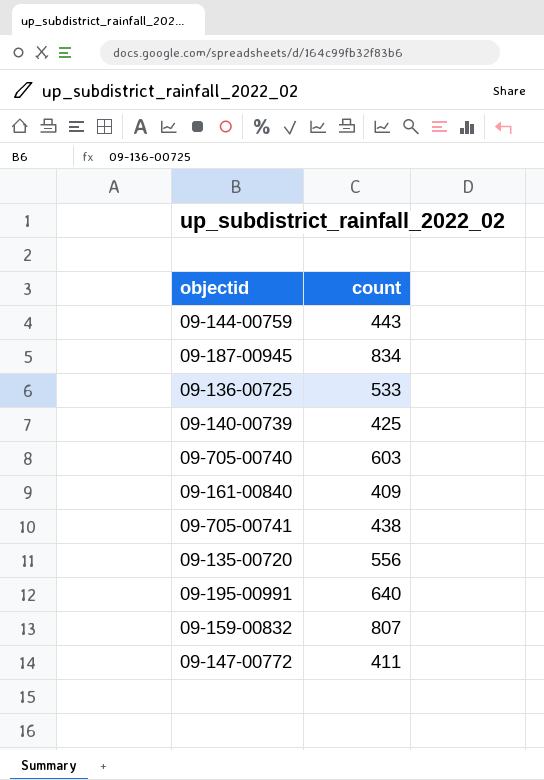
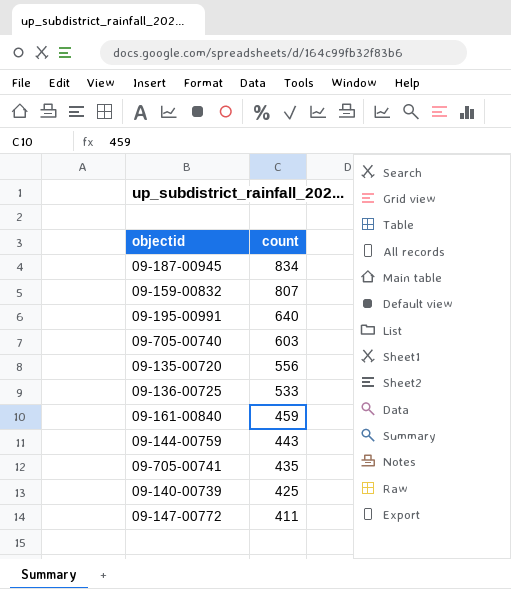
row order: none -> count descending
09-161-00840 | count: 409 -> 459
09-705-00741 | count: 438 -> 435

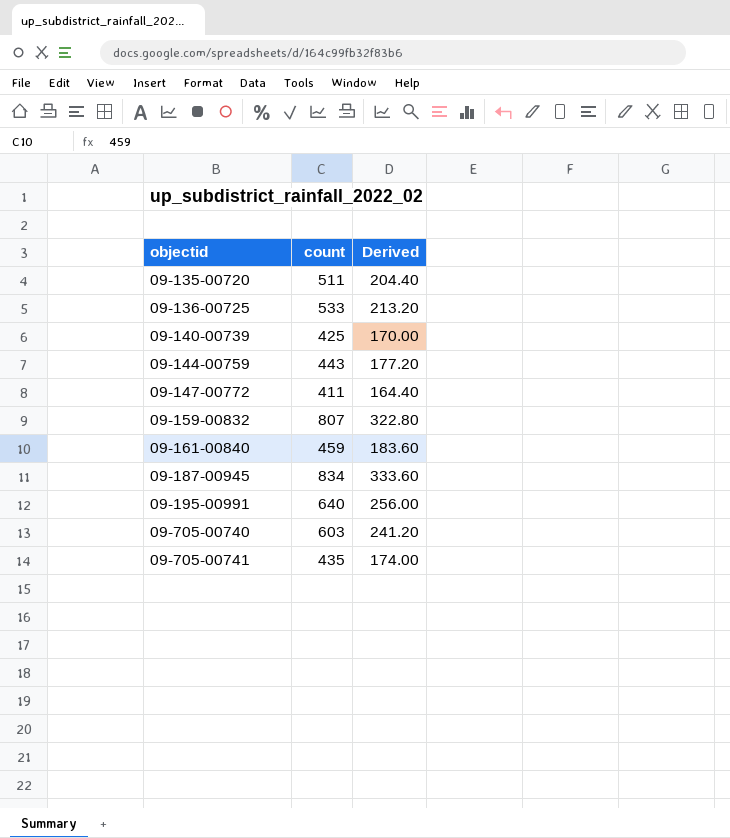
row order: count descending -> objectid ascending
column Derived | formula: none -> [count] * 0.4
09-135-00720 | count: 556 -> 511

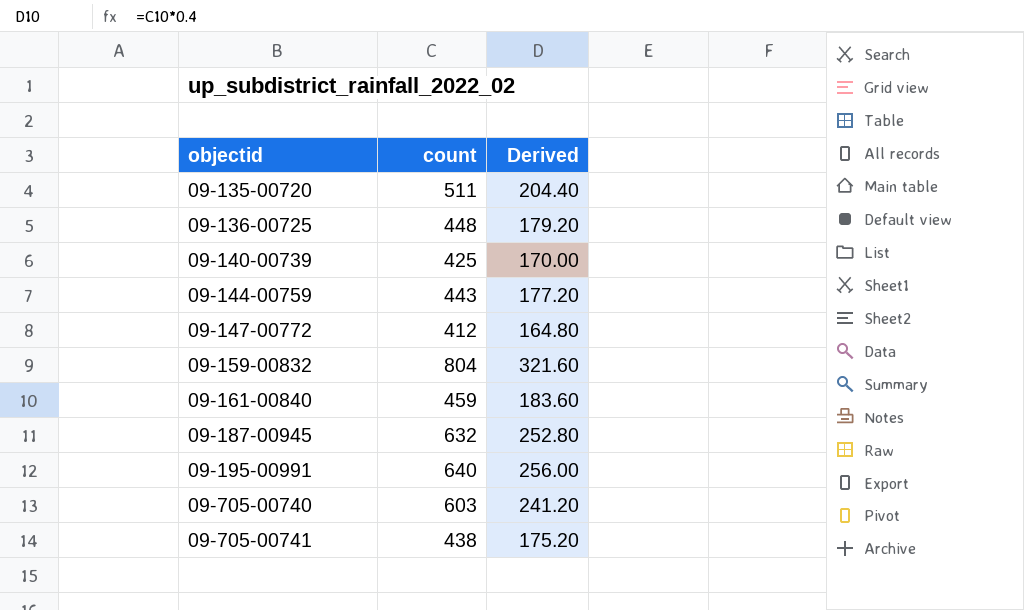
09-136-00725 | count: 533 -> 448
09-136-00725 | Derived: 213.20 -> 179.20
09-147-00772 | count: 411 -> 412
09-147-00772 | Derived: 164.40 -> 164.80
09-159-00832 | count: 807 -> 804
09-159-00832 | Derived: 322.80 -> 321.60
09-187-00945 | count: 834 -> 632
09-187-00945 | Derived: 333.60 -> 252.80
09-705-00741 | count: 435 -> 438
09-705-00741 | Derived: 174.00 -> 175.20

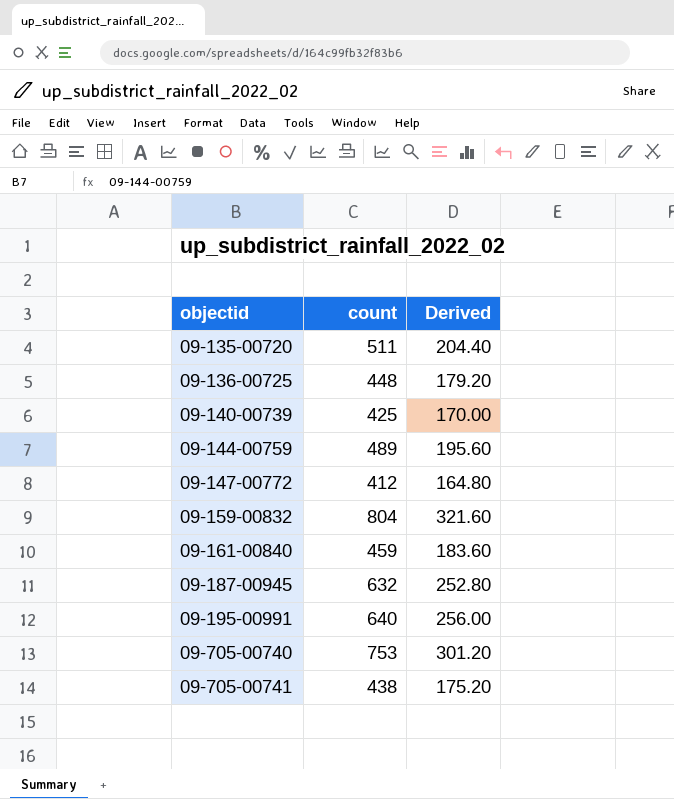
09-144-00759 | count: 443 -> 489
09-144-00759 | Derived: 177.20 -> 195.60
09-705-00740 | count: 603 -> 753
09-705-00740 | Derived: 241.20 -> 301.20

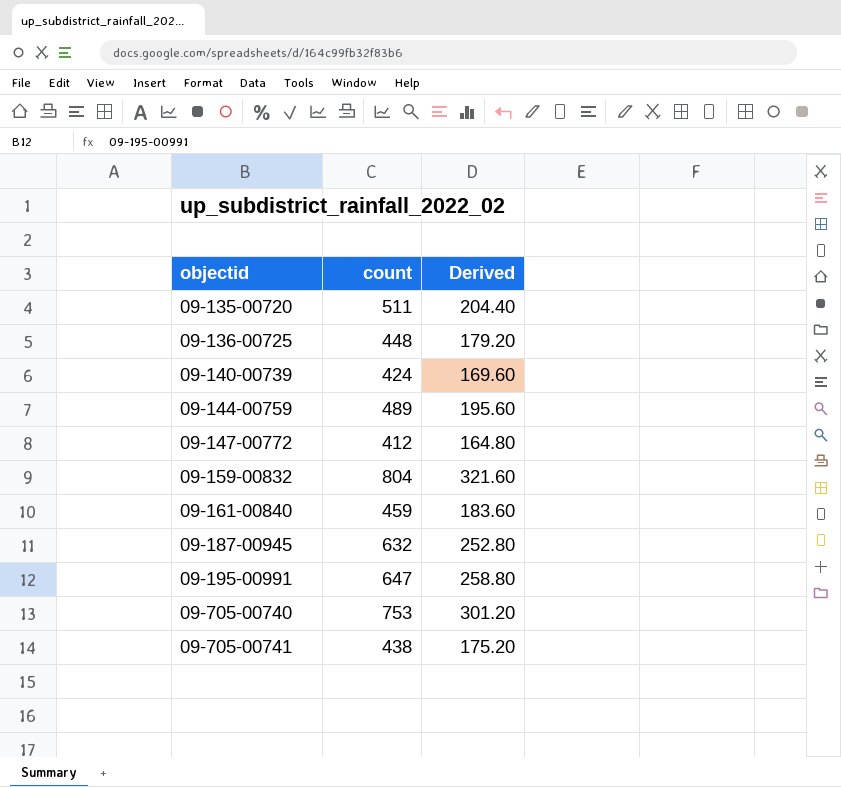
09-140-00739 | count: 425 -> 424
09-140-00739 | Derived: 170.00 -> 169.60
09-195-00991 | count: 640 -> 647
09-195-00991 | Derived: 256.00 -> 258.80

